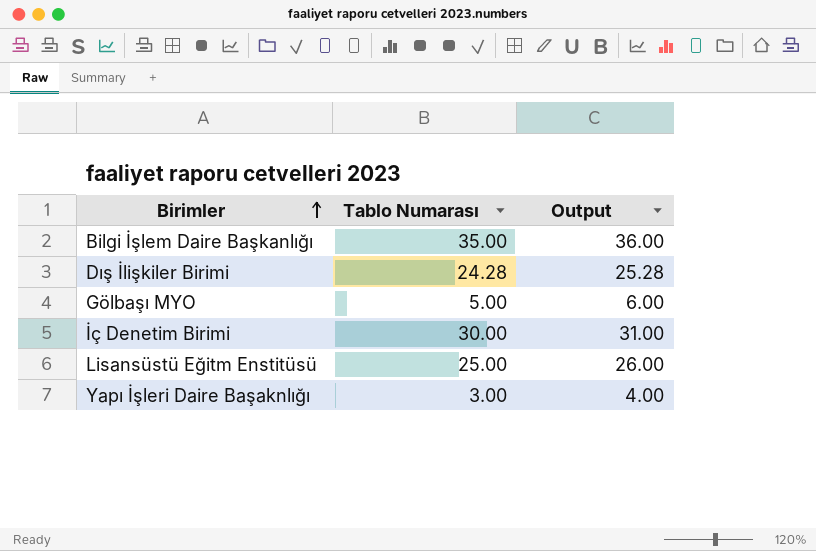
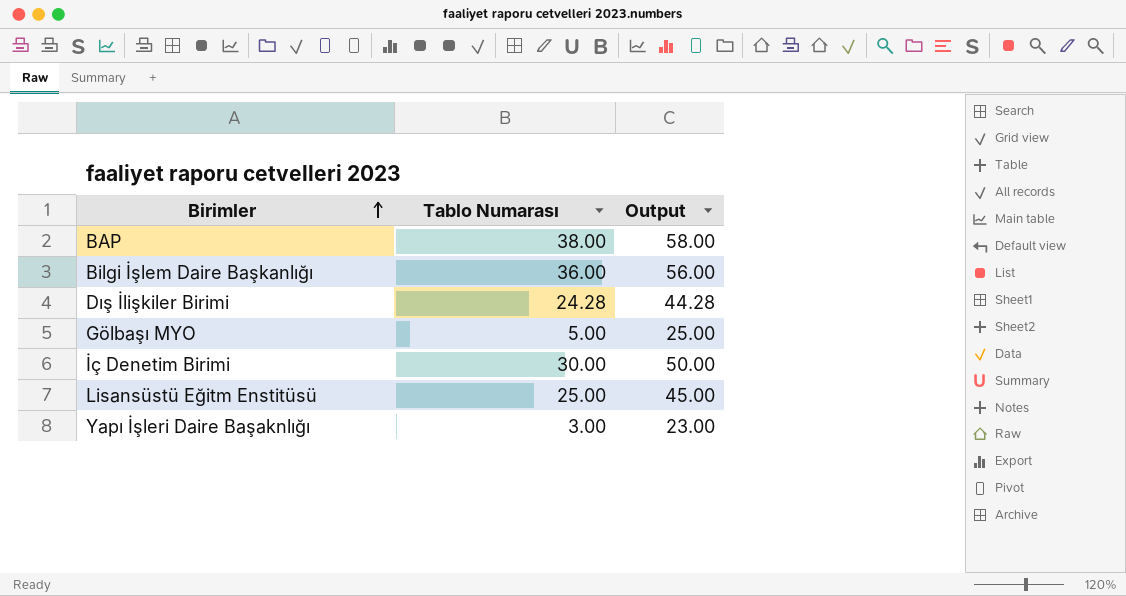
column Output | formula: [Tablo Numarası] + 1 -> [Tablo Numarası] + 20
row BAP: none -> 38.00 | 58.00
Bilgi İşlem Daire Başkanlığı | Tablo Numarası: 35.00 -> 36.00

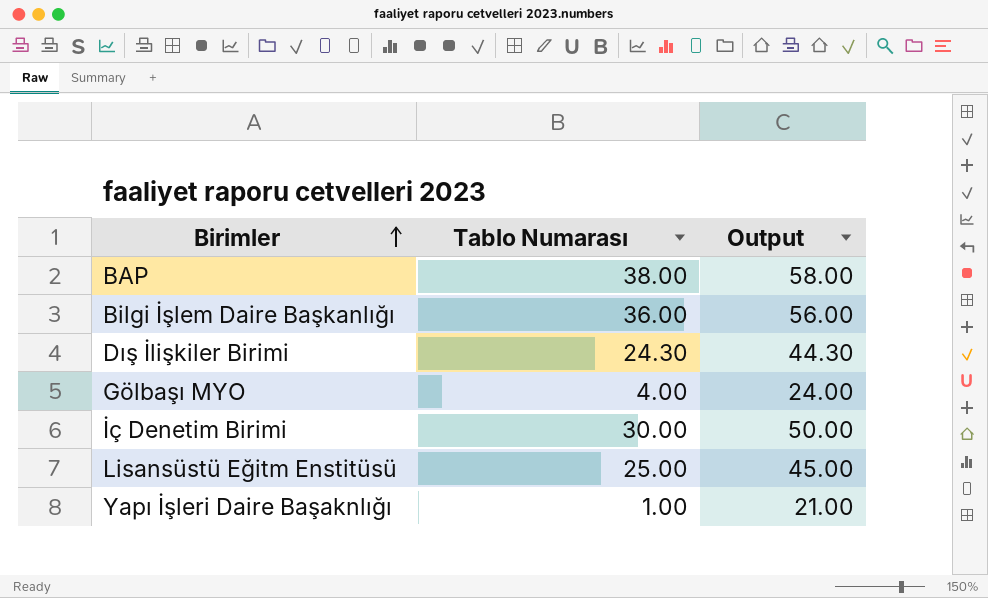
Dış İlişkiler Birimi | Tablo Numarası: 24.28 -> 24.30
Dış İlişkiler Birimi | Output: 44.28 -> 44.30
Gölbaşı MYO | Tablo Numarası: 5.00 -> 4.00
Gölbaşı MYO | Output: 25.00 -> 24.00
Yapı İşleri Daire Başaknlığı | Tablo Numarası: 3.00 -> 1.00
Yapı İşleri Daire Başaknlığı | Output: 23.00 -> 21.00

